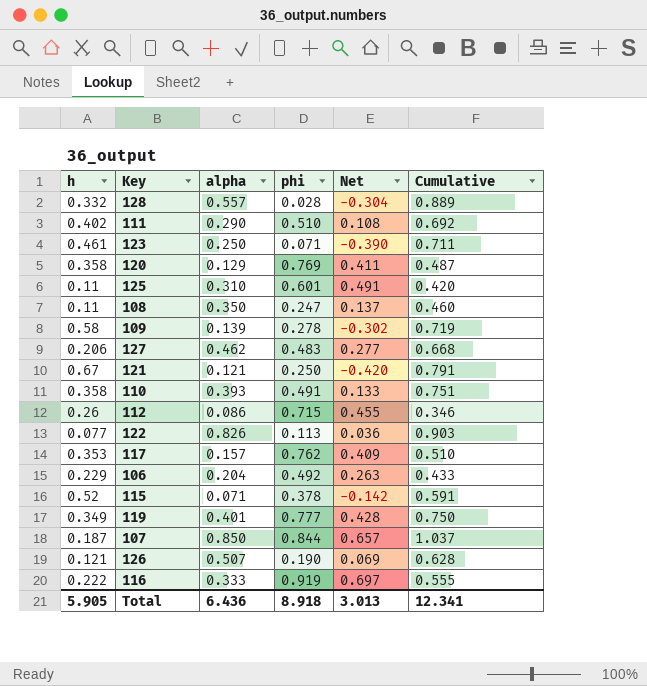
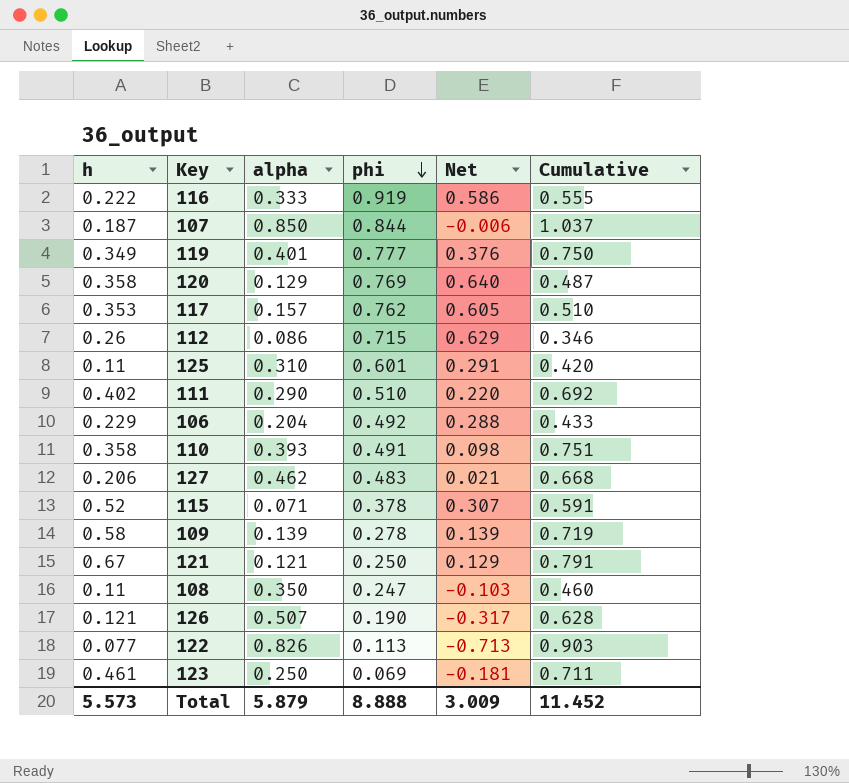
row order: none -> phi descending
column Net | formula: [phi] - [h] -> [phi] - [alpha]
row 128: 0.332 | 0.557 | 0.028 | -0.304 | 0.889 -> none
123 | phi: 0.071 -> 0.069
Total | h: 5.905 -> 5.573
Total | alpha: 6.436 -> 5.879
Total | phi: 8.918 -> 8.888
Total | Net: 3.013 -> 3.009
Total | Cumulative: 12.341 -> 11.452

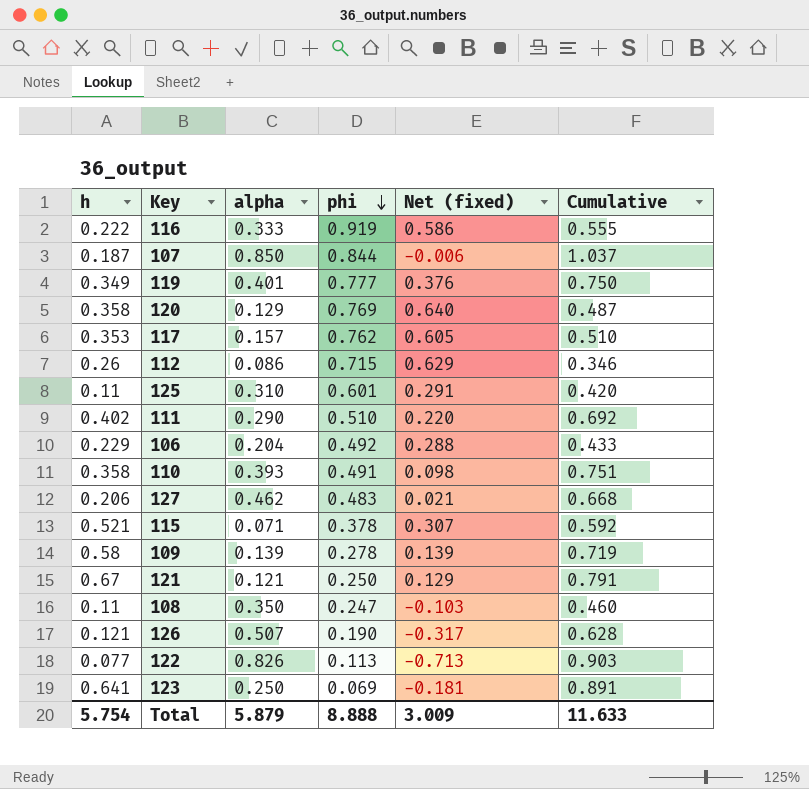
column name: Net -> Net (fixed)
115 | h: 0.52 -> 0.521
115 | Cumulative: 0.591 -> 0.592
123 | h: 0.461 -> 0.641
123 | Cumulative: 0.711 -> 0.891
Total | h: 5.573 -> 5.754
Total | Cumulative: 11.452 -> 11.633

